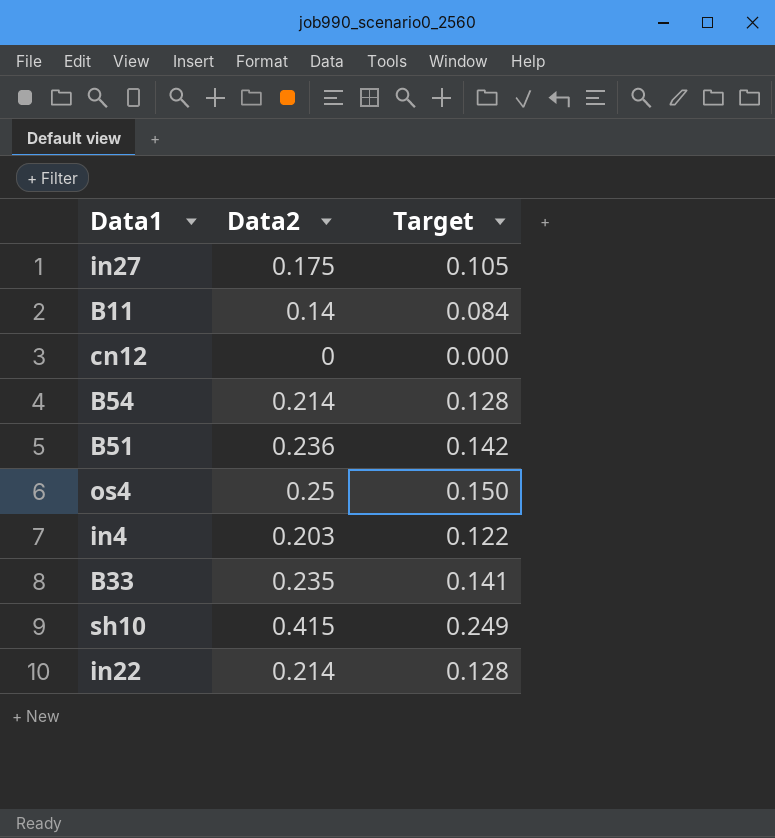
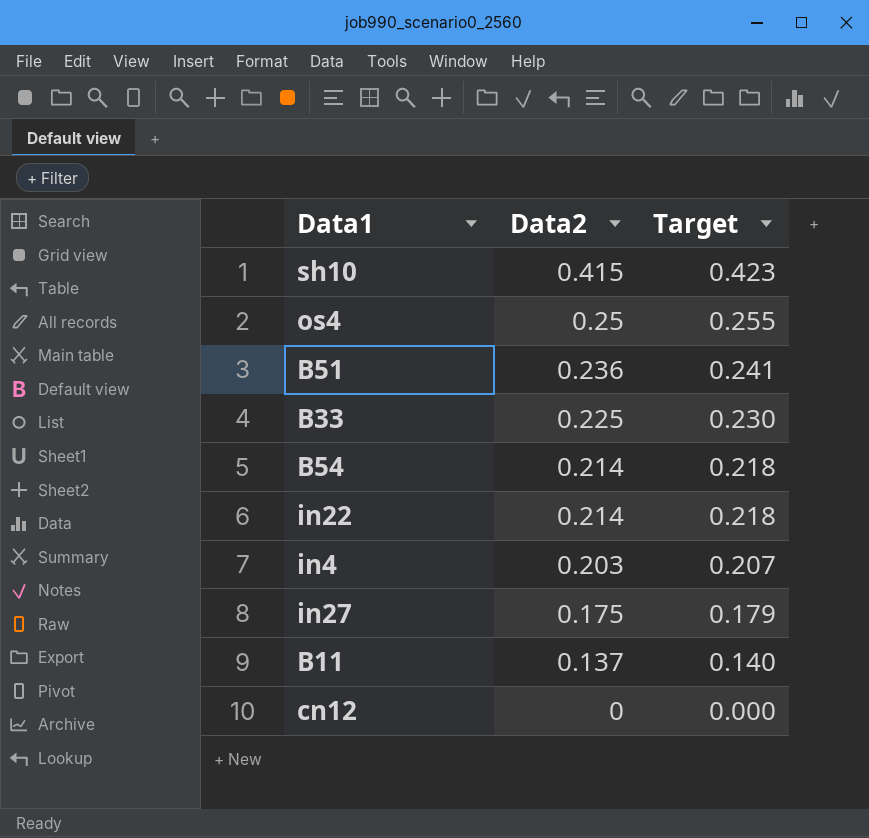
row order: none -> Data2 descending
column Target | formula: [Data2] * 0.6 -> [Data2] * 1.02
B33 | Data2: 0.235 -> 0.225
B11 | Data2: 0.14 -> 0.137

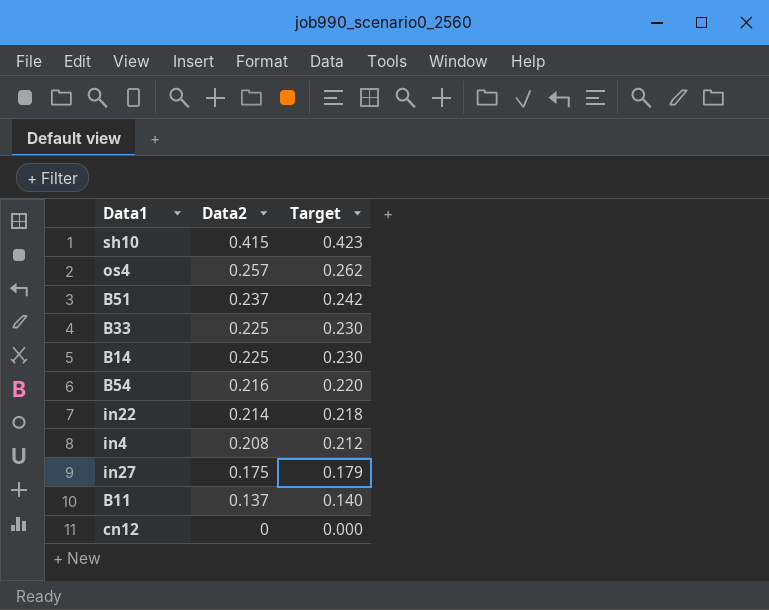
os4 | Data2: 0.25 -> 0.257
os4 | Target: 0.255 -> 0.262
B51 | Data2: 0.236 -> 0.237
B51 | Target: 0.241 -> 0.242
row B14: none -> 0.225 | 0.230
B54 | Data2: 0.214 -> 0.216
B54 | Target: 0.218 -> 0.220
in4 | Data2: 0.203 -> 0.208
in4 | Target: 0.207 -> 0.212

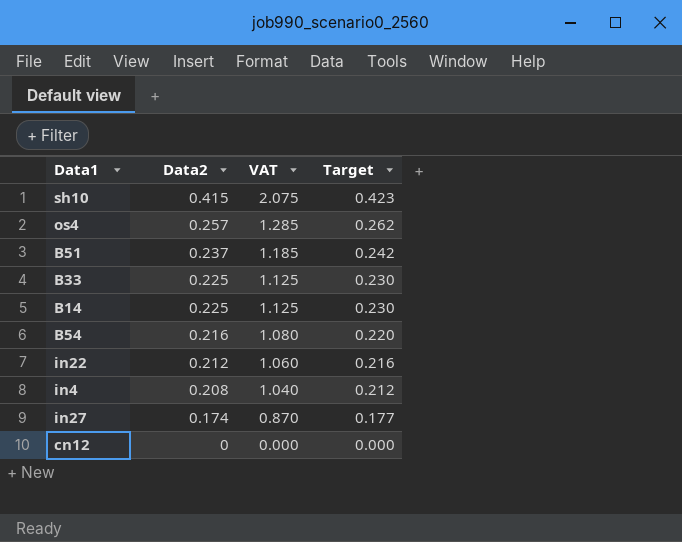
column VAT | formula: none -> [Data2] * 5
row B11: 0.137 | 0.140 -> none
in22 | Data2: 0.214 -> 0.212
in22 | Target: 0.218 -> 0.216
in27 | Data2: 0.175 -> 0.174
in27 | Target: 0.179 -> 0.177

